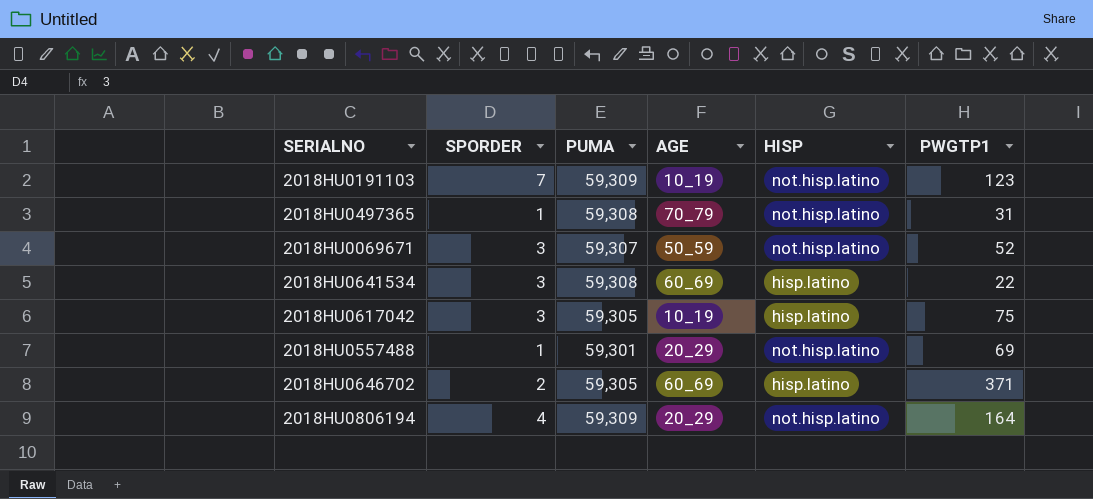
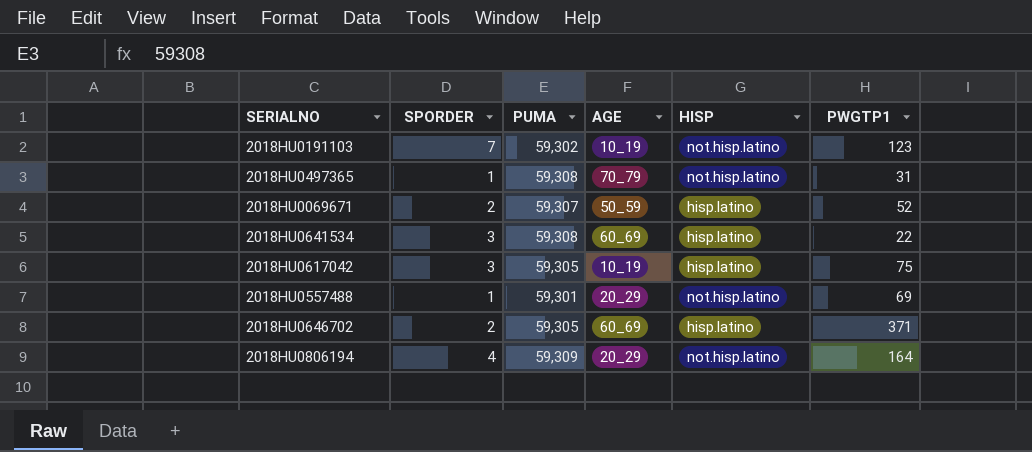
2018HU0191103 | PUMA: 59,309 -> 59,302
2018HU0069671 | SPORDER: 3 -> 2
2018HU0069671 | HISP: not.hisp.latino -> hisp.latino

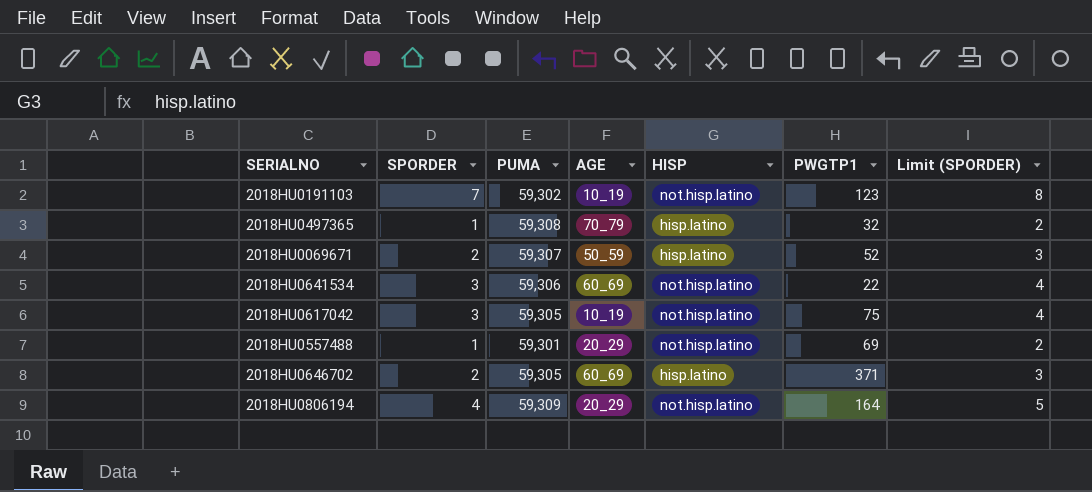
column Limit (SPORDER) | formula: none -> [SPORDER] + 1
2018HU0497365 | HISP: not.hisp.latino -> hisp.latino
2018HU0497365 | PWGTP1: 31 -> 32
2018HU0641534 | PUMA: 59,308 -> 59,306
2018HU0641534 | HISP: hisp.latino -> not.hisp.latino
2018HU0617042 | HISP: hisp.latino -> not.hisp.latino

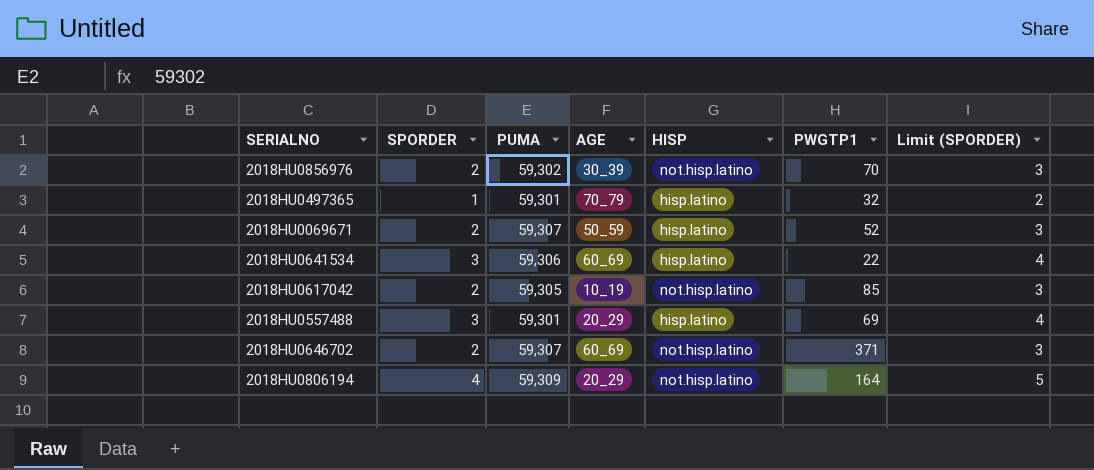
row 2018HU0191103: 7 | 59,302 | 10_19 | not.hisp.latino | 123 | 8 -> none
row 2018HU0856976: none -> 2 | 59,302 | 30_39 | not.hisp.latino | 70 | 3
2018HU0497365 | PUMA: 59,308 -> 59,301
2018HU0641534 | HISP: not.hisp.latino -> hisp.latino
2018HU0617042 | SPORDER: 3 -> 2
2018HU0617042 | PWGTP1: 75 -> 85
2018HU0617042 | Limit (SPORDER): 4 -> 3
2018HU0557488 | SPORDER: 1 -> 3
2018HU0557488 | HISP: not.hisp.latino -> hisp.latino
2018HU0557488 | Limit (SPORDER): 2 -> 4
2018HU0646702 | PUMA: 59,305 -> 59,307
2018HU0646702 | HISP: hisp.latino -> not.hisp.latino

